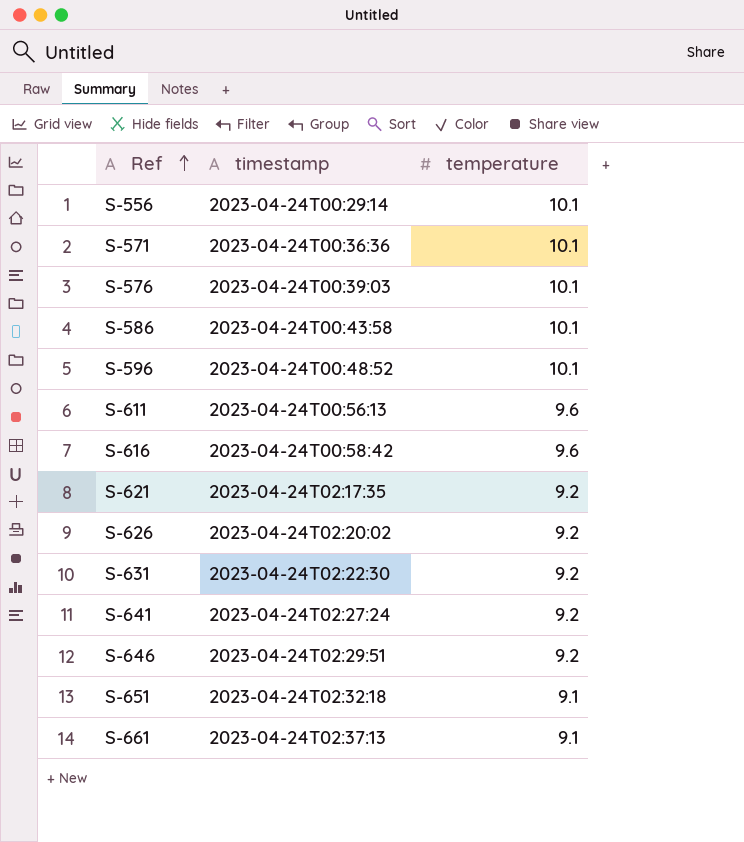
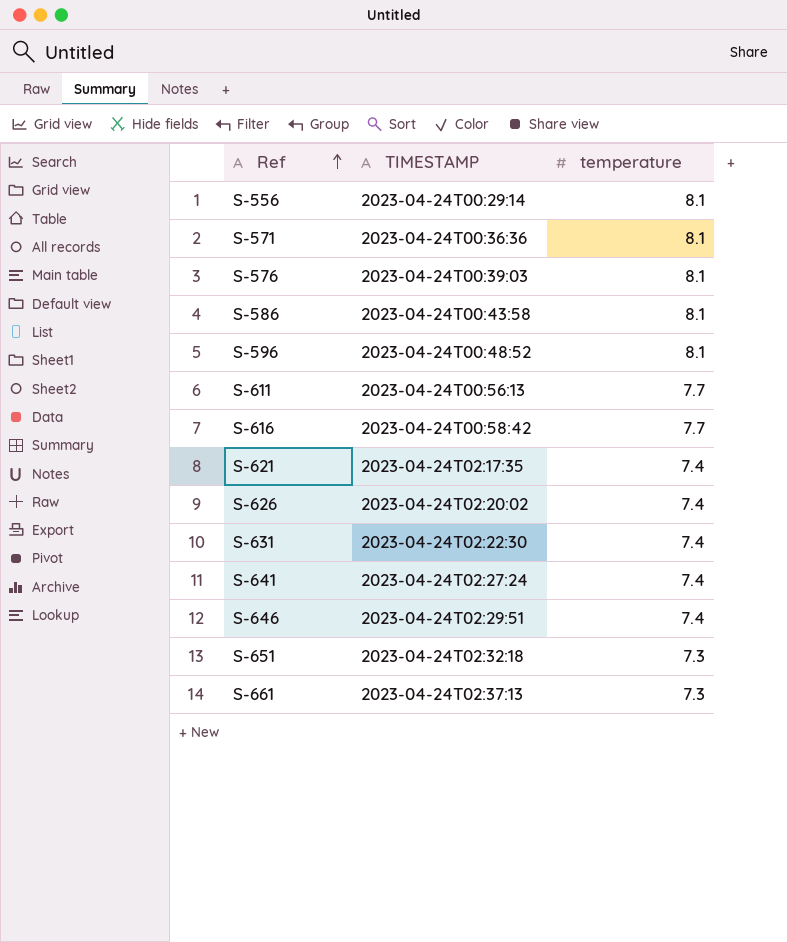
column name: timestamp -> TIMESTAMP
S-556 | temperature: 10.1 -> 8.1
S-571 | temperature: 10.1 -> 8.1
S-576 | temperature: 10.1 -> 8.1
S-586 | temperature: 10.1 -> 8.1
S-596 | temperature: 10.1 -> 8.1
S-611 | temperature: 9.6 -> 7.7
S-616 | temperature: 9.6 -> 7.7
S-621 | temperature: 9.2 -> 7.4
S-626 | temperature: 9.2 -> 7.4
S-631 | temperature: 9.2 -> 7.4
S-641 | temperature: 9.2 -> 7.4
S-646 | temperature: 9.2 -> 7.4
S-651 | temperature: 9.1 -> 7.3
S-661 | temperature: 9.1 -> 7.3

